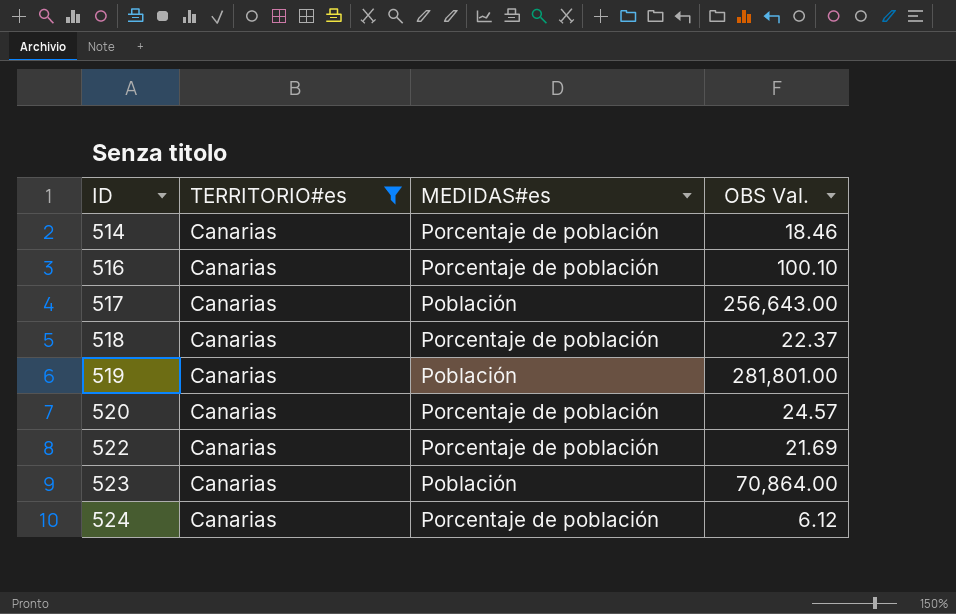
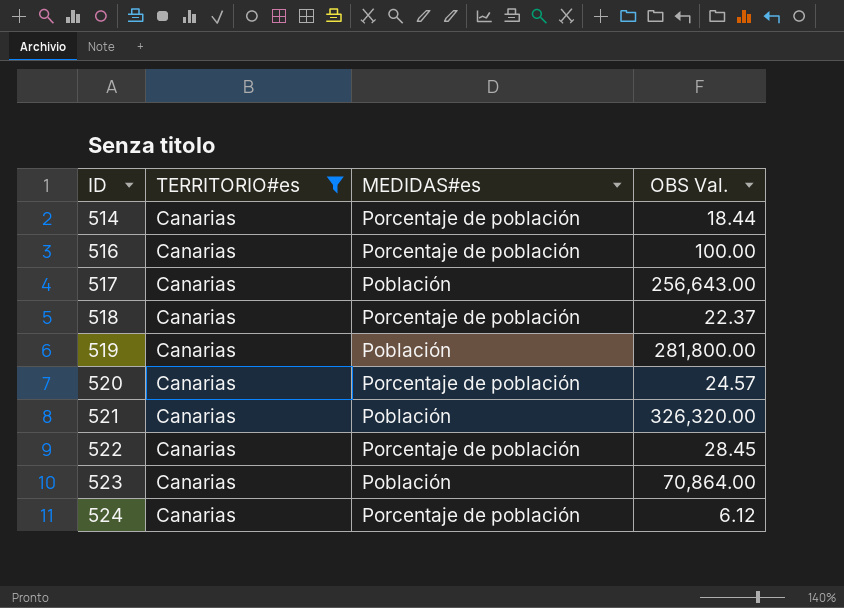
514 | OBS Val.: 18.46 -> 18.44
516 | OBS Val.: 100.10 -> 100.00
519 | OBS Val.: 281,801.00 -> 281,800.00
row 521: none -> Canarias | Población | 326,320.00
522 | OBS Val.: 21.69 -> 28.45

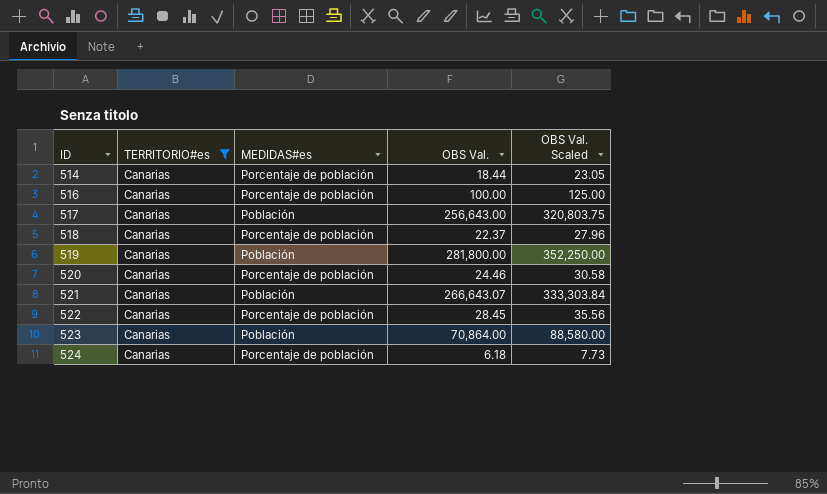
column OBS Val. Scaled | formula: none -> [OBS Val.] * 1.25
520 | OBS Val.: 24.57 -> 24.46
521 | OBS Val.: 326,320.00 -> 266,643.07
524 | OBS Val.: 6.12 -> 6.18

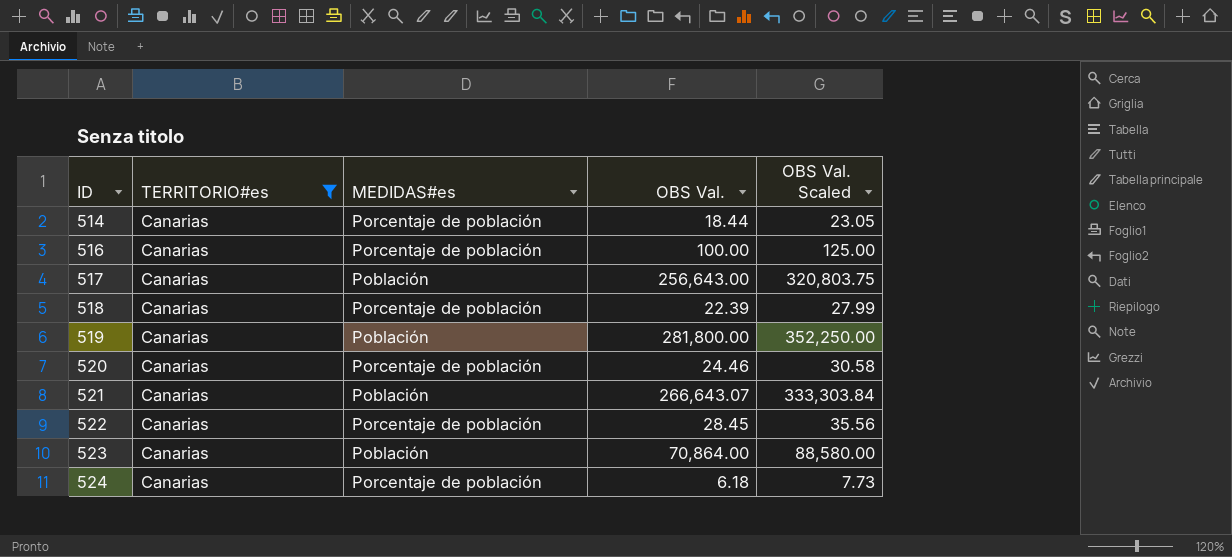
518 | OBS Val.: 22.37 -> 22.39
518 | OBS Val. Scaled: 27.96 -> 27.99

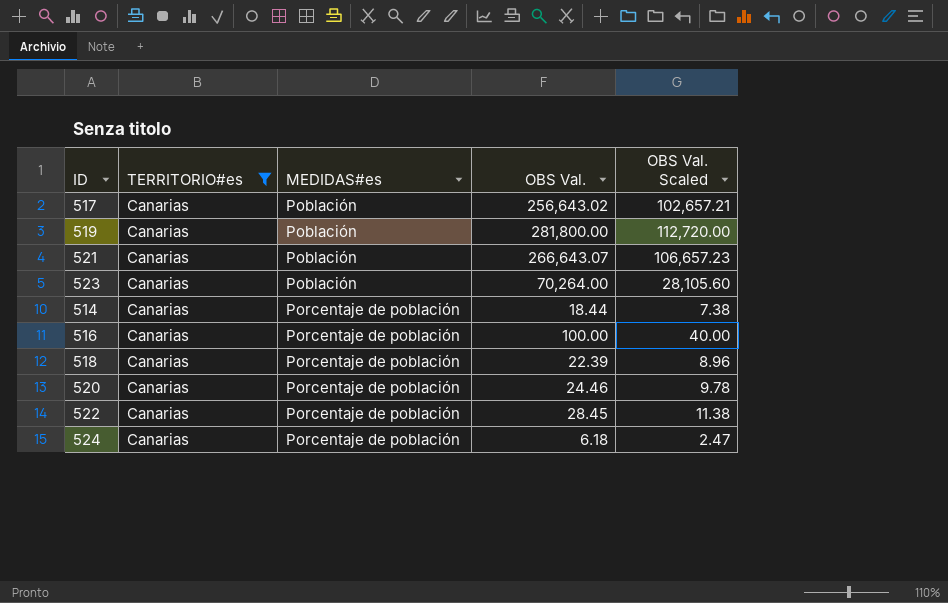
row order: ID ascending -> MEDIDAS#es ascending
column OBS Val. Scaled | formula: [OBS Val.] * 1.25 -> [OBS Val.] * 0.4
517 | OBS Val.: 256,643.00 -> 256,643.02
523 | OBS Val.: 70,864.00 -> 70,264.00

